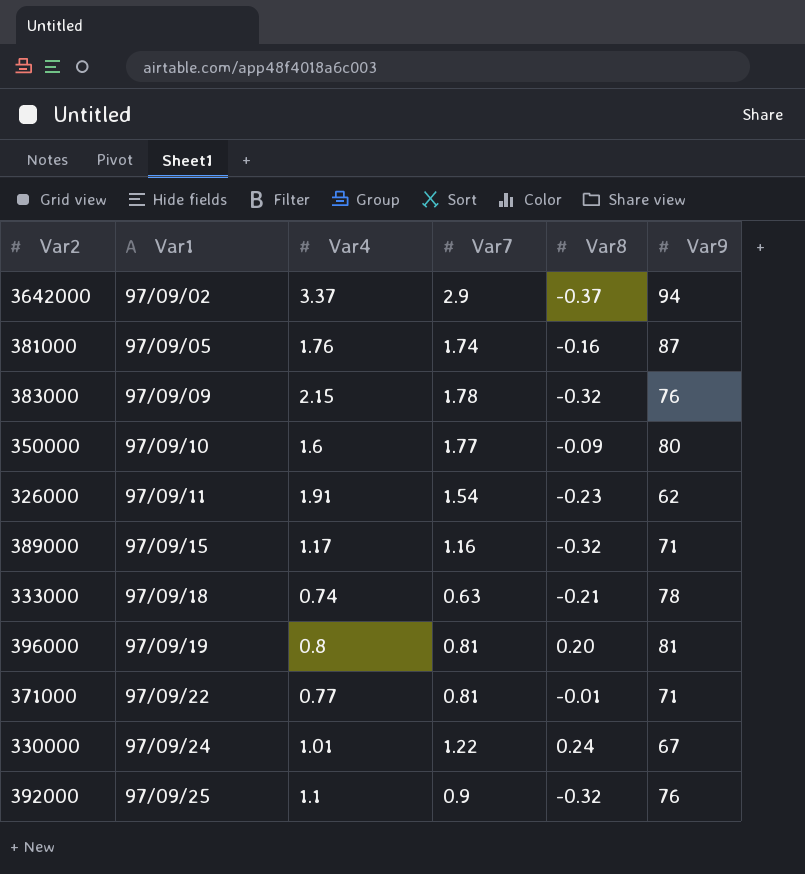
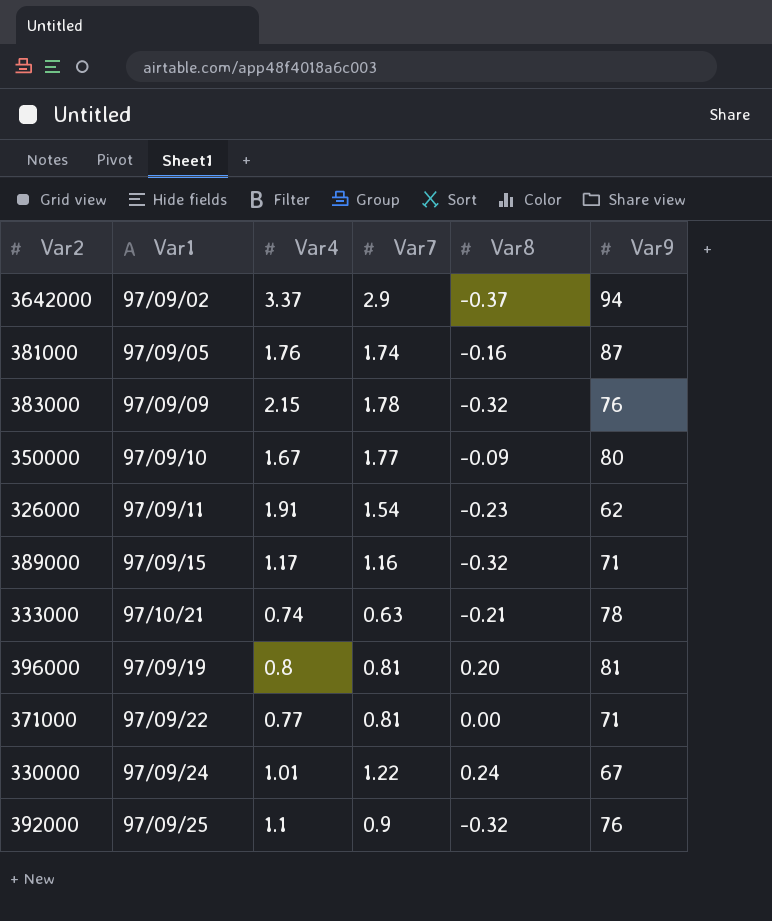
350000 | Var4: 1.6 -> 1.67
333000 | Var1: 97/09/18 -> 97/10/21
371000 | Var8: -0.01 -> 0.00

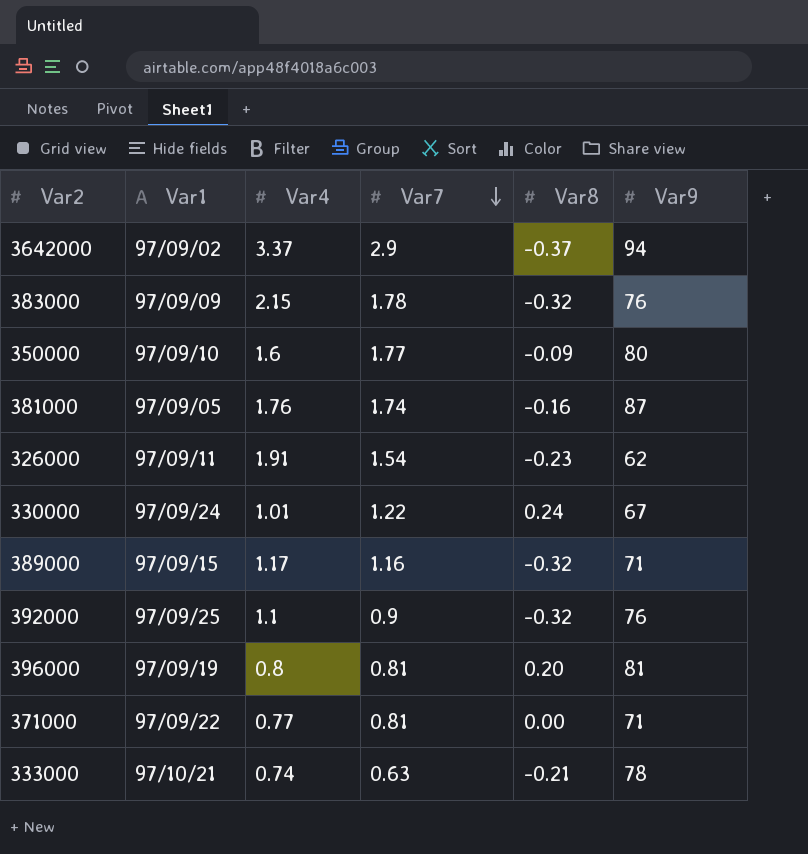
row order: none -> Var7 descending
350000 | Var4: 1.67 -> 1.6

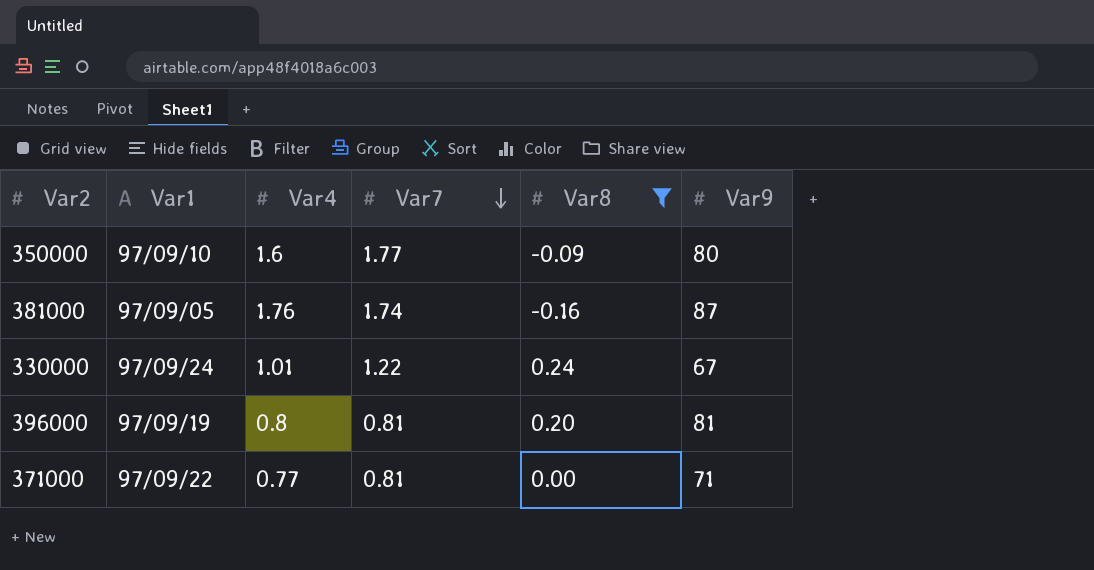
filter: none -> Var8 >= -0.16

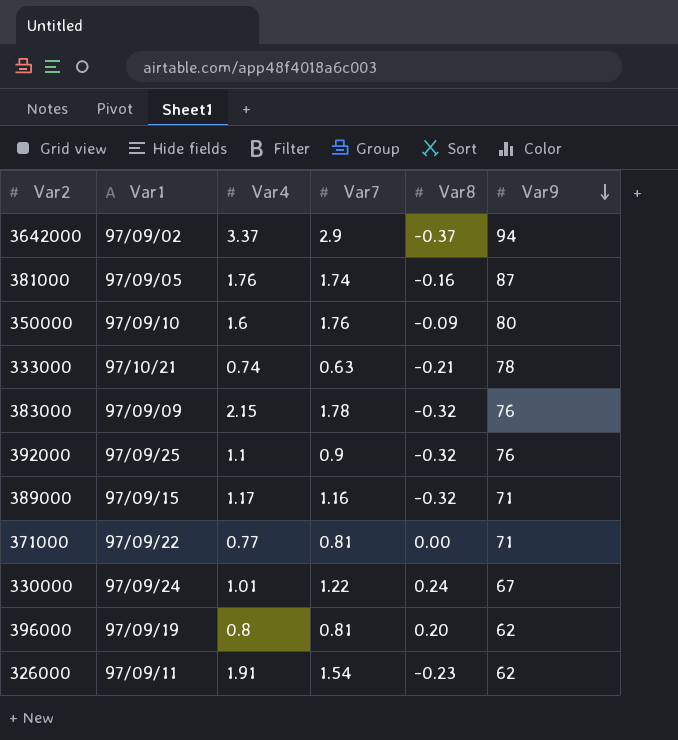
filter: Var8 >= -0.16 -> none
row order: Var7 descending -> Var9 descending
350000 | Var7: 1.77 -> 1.76
396000 | Var9: 81 -> 62

